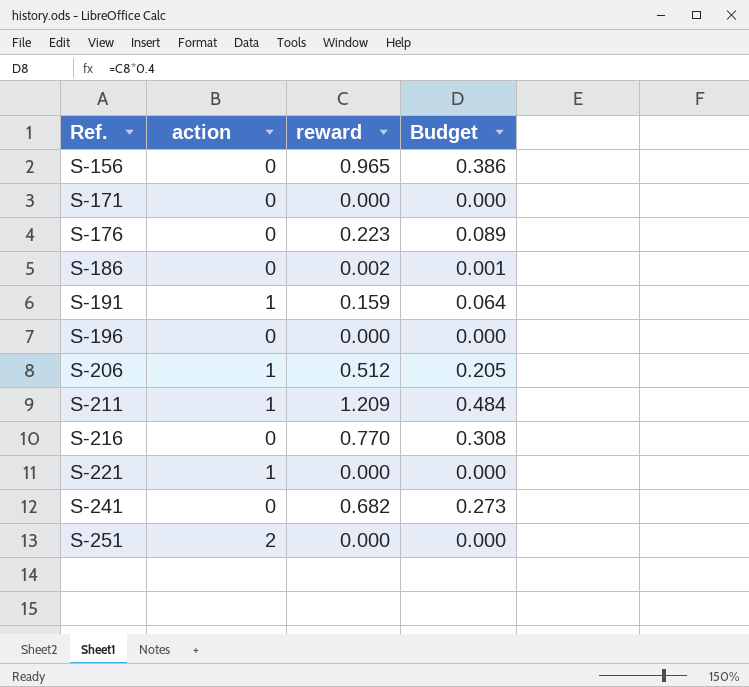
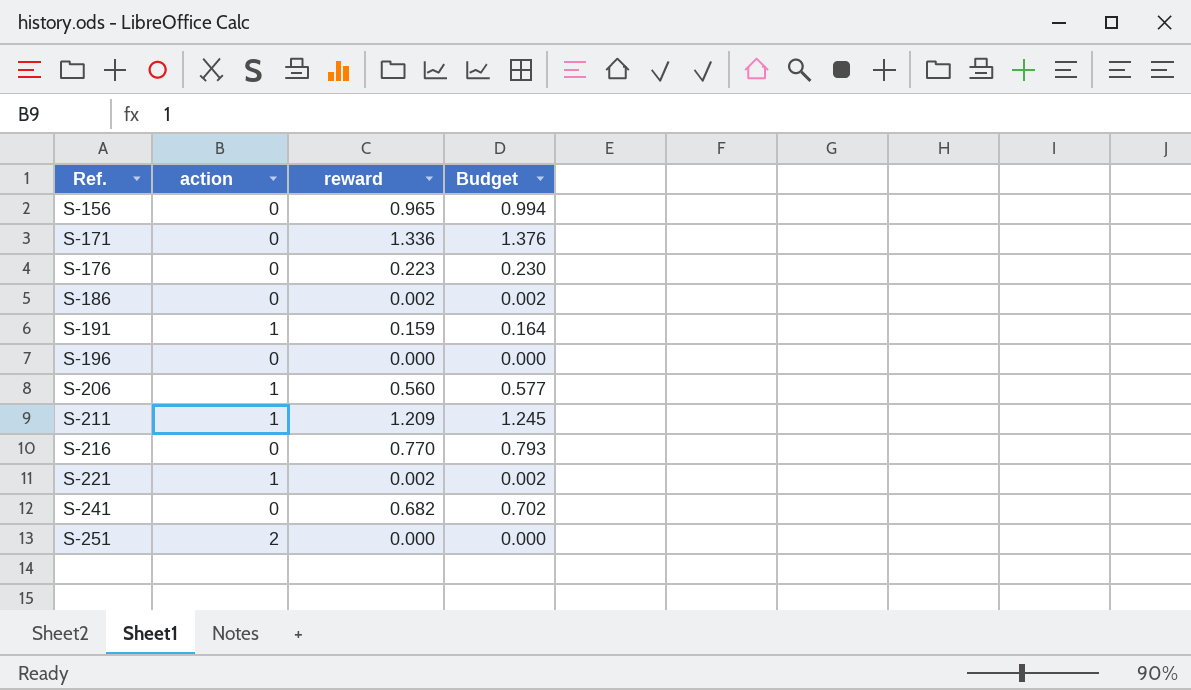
column Budget | formula: [reward] * 0.4 -> [reward] * 1.03
S-171 | reward: 0.000 -> 1.336
S-206 | reward: 0.512 -> 0.560
S-221 | reward: 0.000 -> 0.002

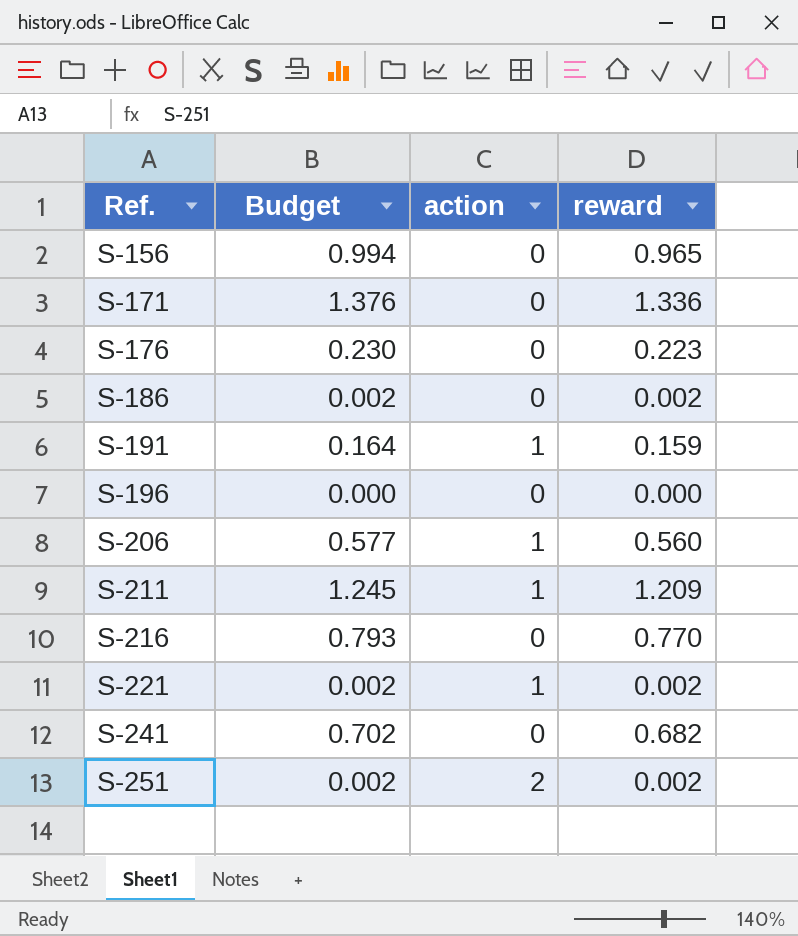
column Budget | position: 4 -> 2
S-251 | Budget: 0.000 -> 0.002
S-251 | reward: 0.000 -> 0.002

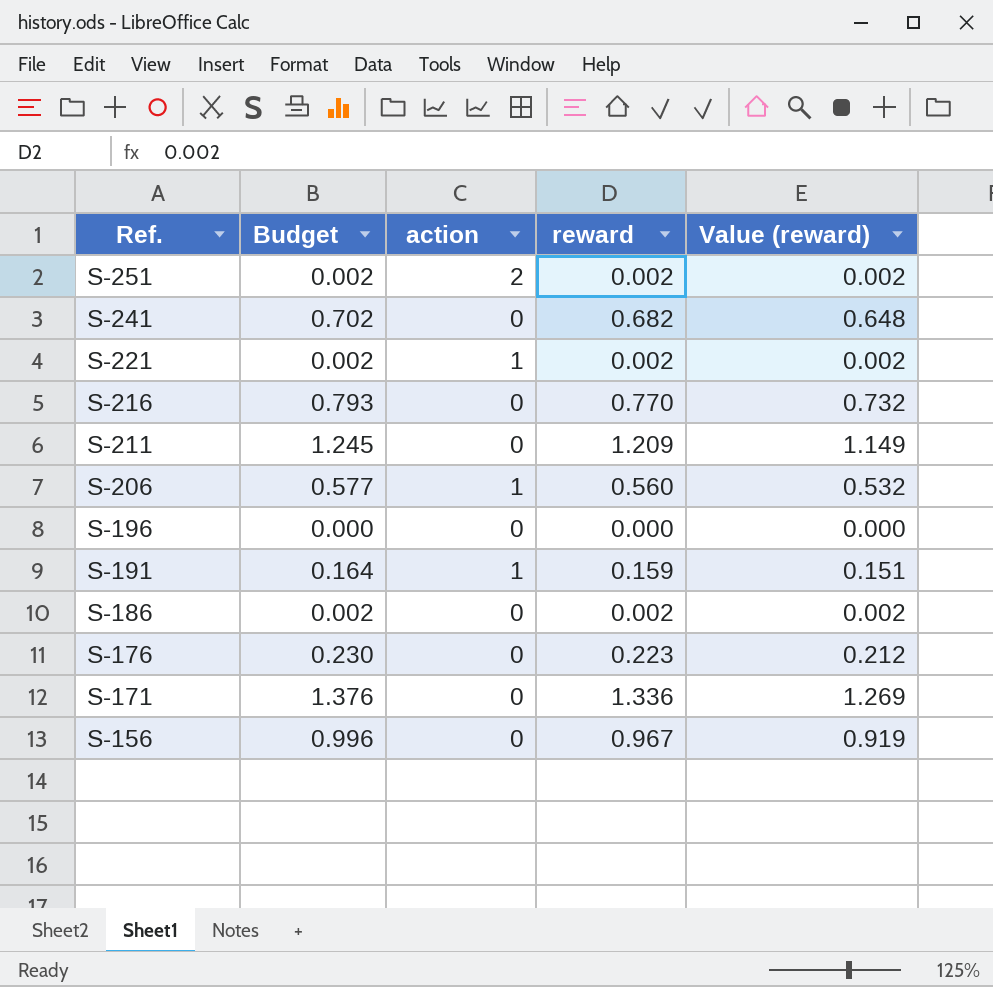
row order: Ref. ascending -> Ref. descending
column Value (reward) | formula: none -> [reward] * 0.95
S-211 | action: 1 -> 0
S-156 | Budget: 0.994 -> 0.996
S-156 | reward: 0.965 -> 0.967

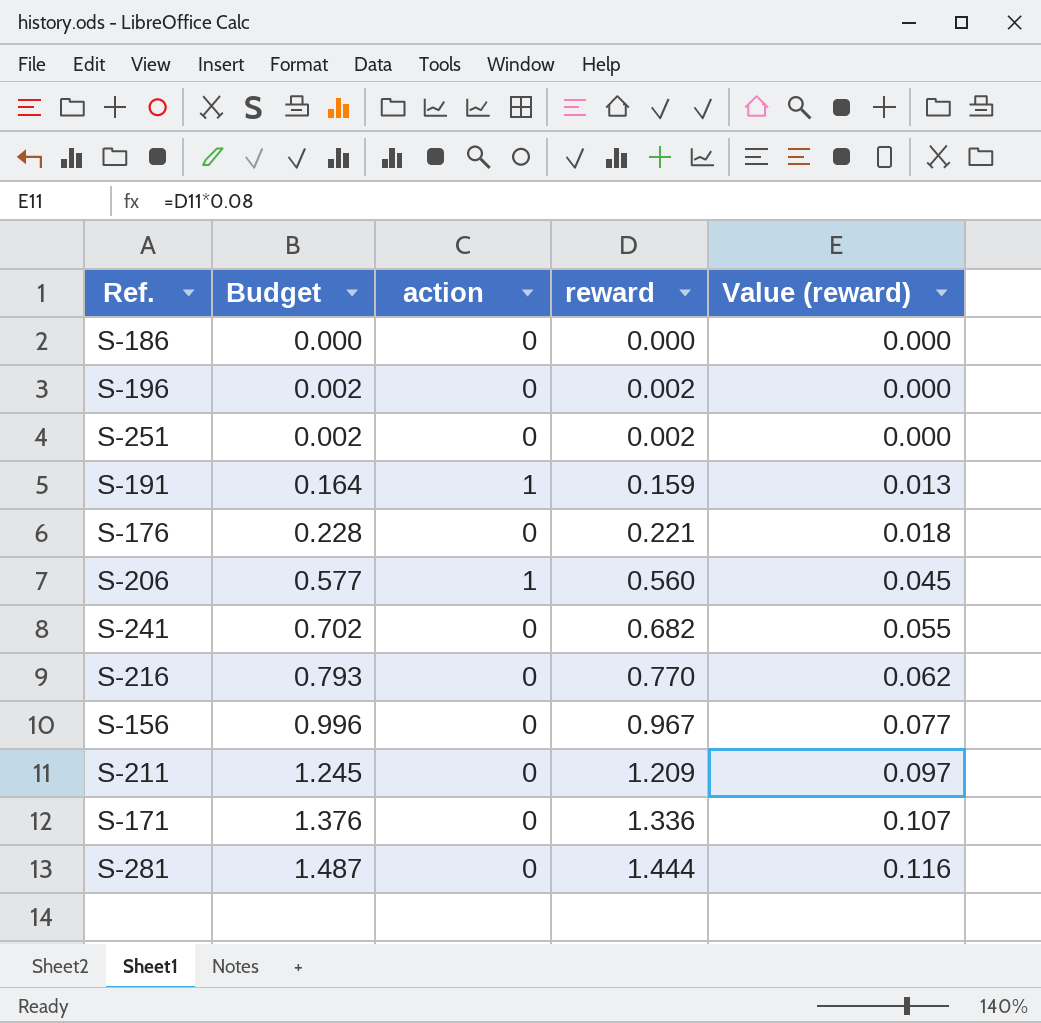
row order: Ref. descending -> Budget ascending
column Value (reward) | formula: [reward] * 0.95 -> [reward] * 0.08
row S-221: 0.002 | 1 | 0.002 | 0.002 -> none
S-186 | Budget: 0.002 -> 0.000
S-186 | reward: 0.002 -> 0.000
S-196 | Budget: 0.000 -> 0.002
S-196 | reward: 0.000 -> 0.002
S-251 | action: 2 -> 0
S-176 | Budget: 0.230 -> 0.228
S-176 | reward: 0.223 -> 0.221
row S-281: none -> 1.487 | 0 | 1.444 | 0.116

